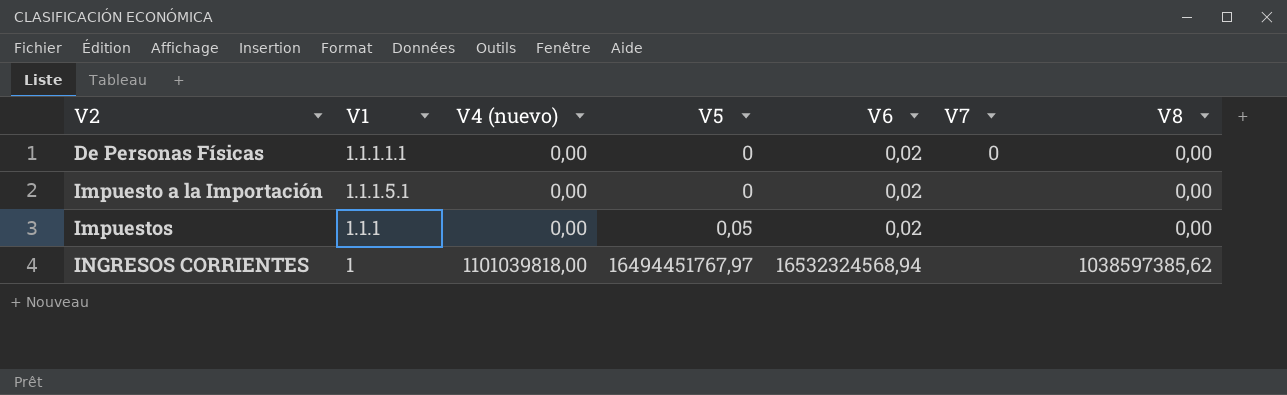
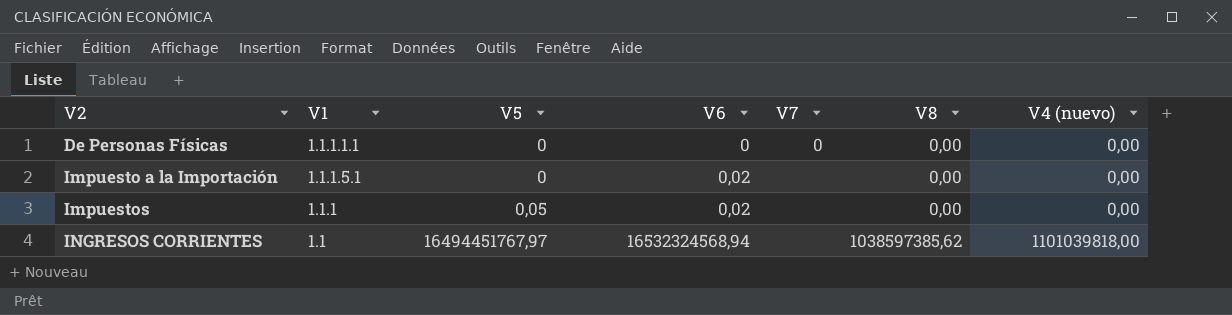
column V4 (nuevo) | position: 3 -> 7
De Personas Físicas | V6: 0,02 -> 0
INGRESOS CORRIENTES | V1: 1 -> 1.1

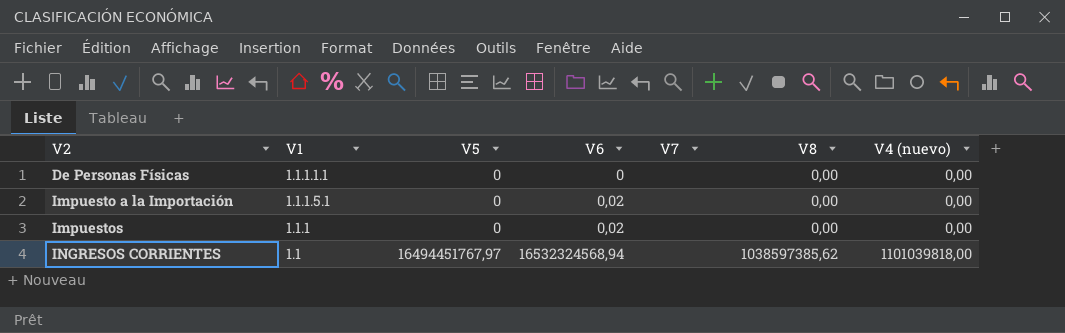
De Personas Físicas | V7: 0 -> none
Impuestos | V5: 0,05 -> 0

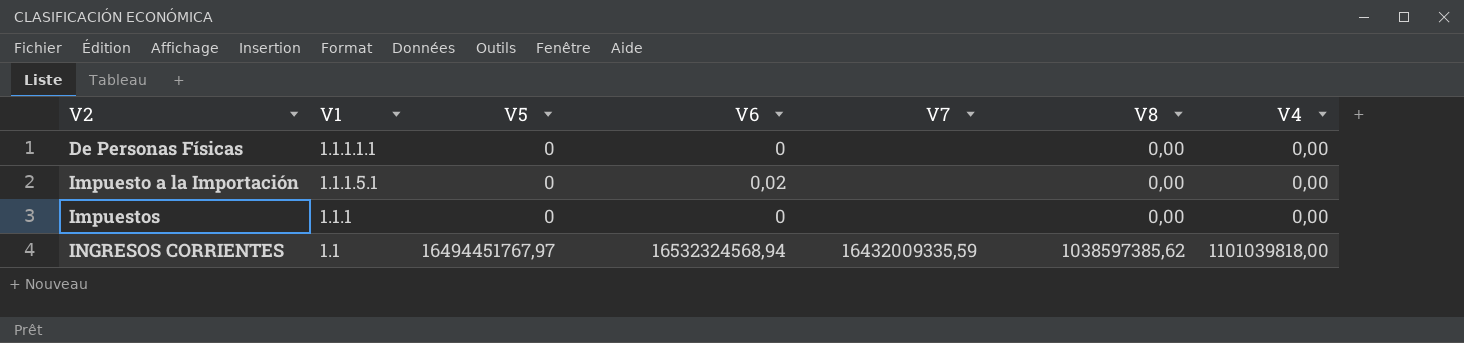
column name: V4 (nuevo) -> V4
Impuestos | V6: 0,02 -> 0
INGRESOS CORRIENTES | V7: none -> 16432009335,59

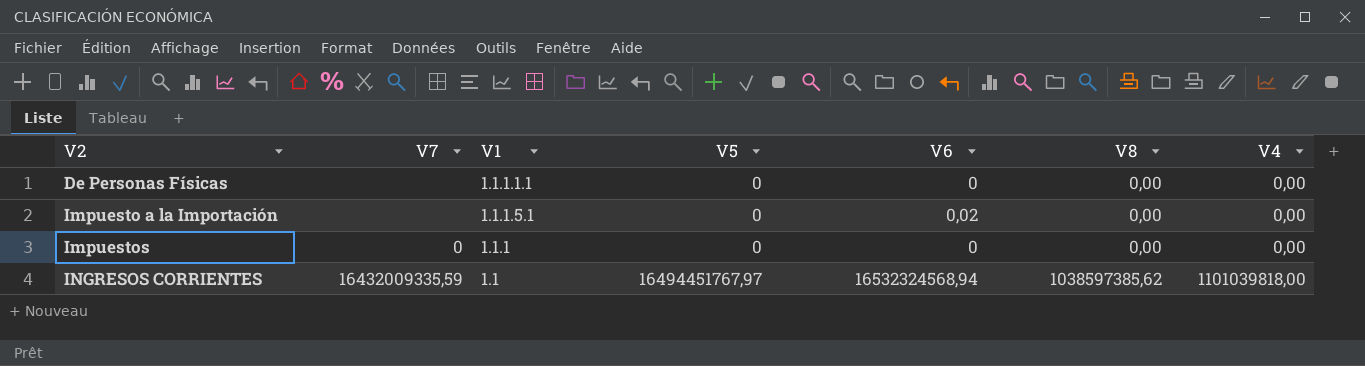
column V7 | position: 5 -> 2
Impuestos | V7: none -> 0

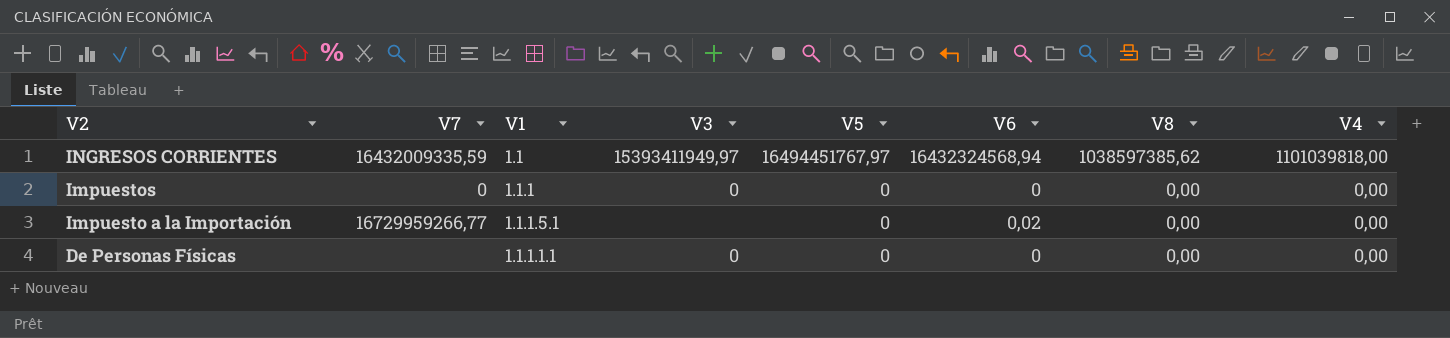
row order: V2 ascending -> V2 descending
column V3 | position: none -> 4
INGRESOS CORRIENTES | V6: 16532324568,94 -> 16432324568,94
Impuesto a la Importación | V7: none -> 16729959266,77

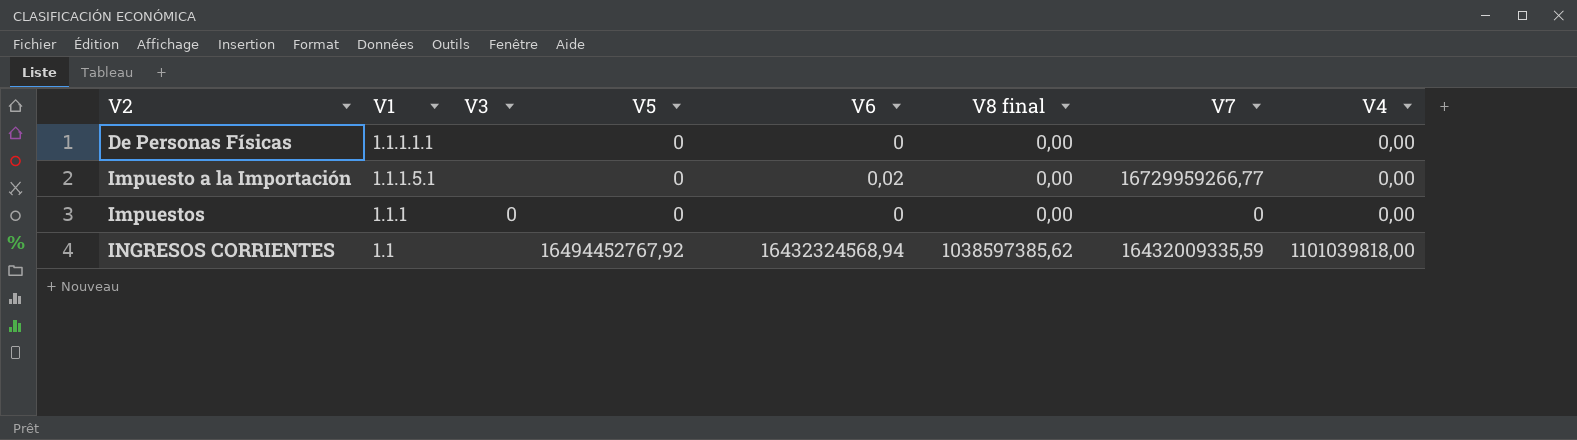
row order: V2 descending -> V2 ascending
column name: V8 -> V8 final
column V7 | position: 2 -> 7
De Personas Físicas | V3: 0 -> none
INGRESOS CORRIENTES | V3: 15393411949,97 -> none
INGRESOS CORRIENTES | V5: 16494451767,97 -> 16494452767,92

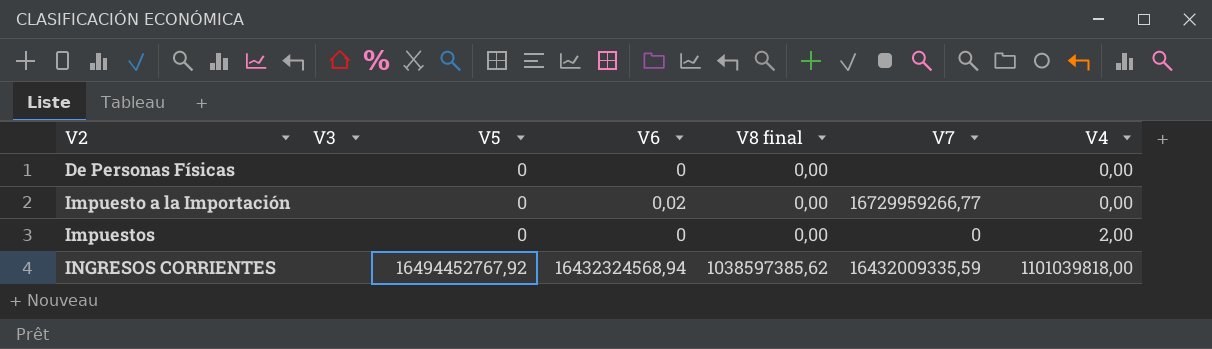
column V1 | position: 2 -> none
Impuestos | V3: 0 -> none
Impuestos | V4: 0,00 -> 2,00

